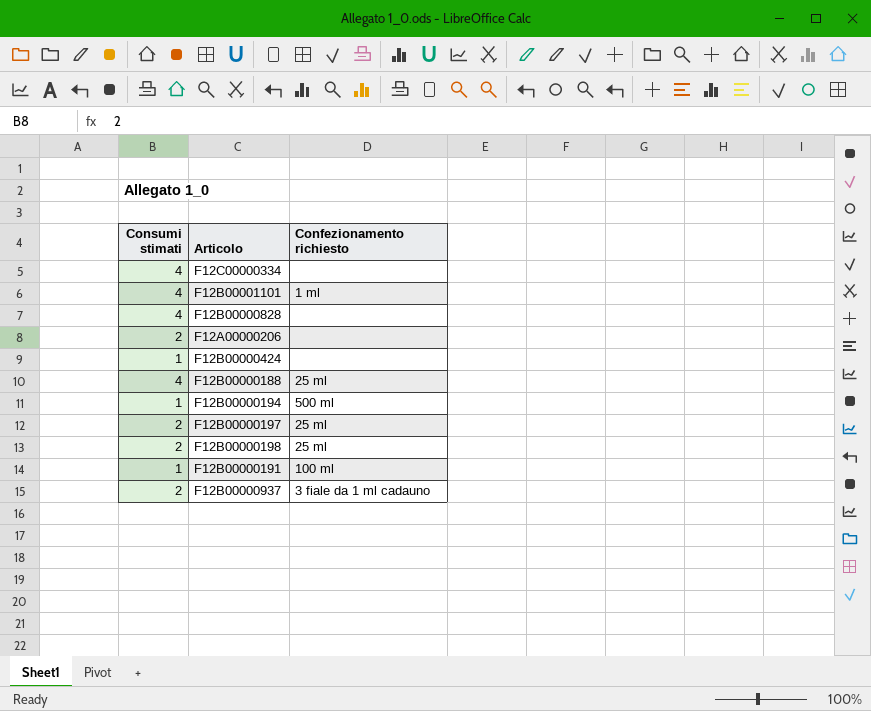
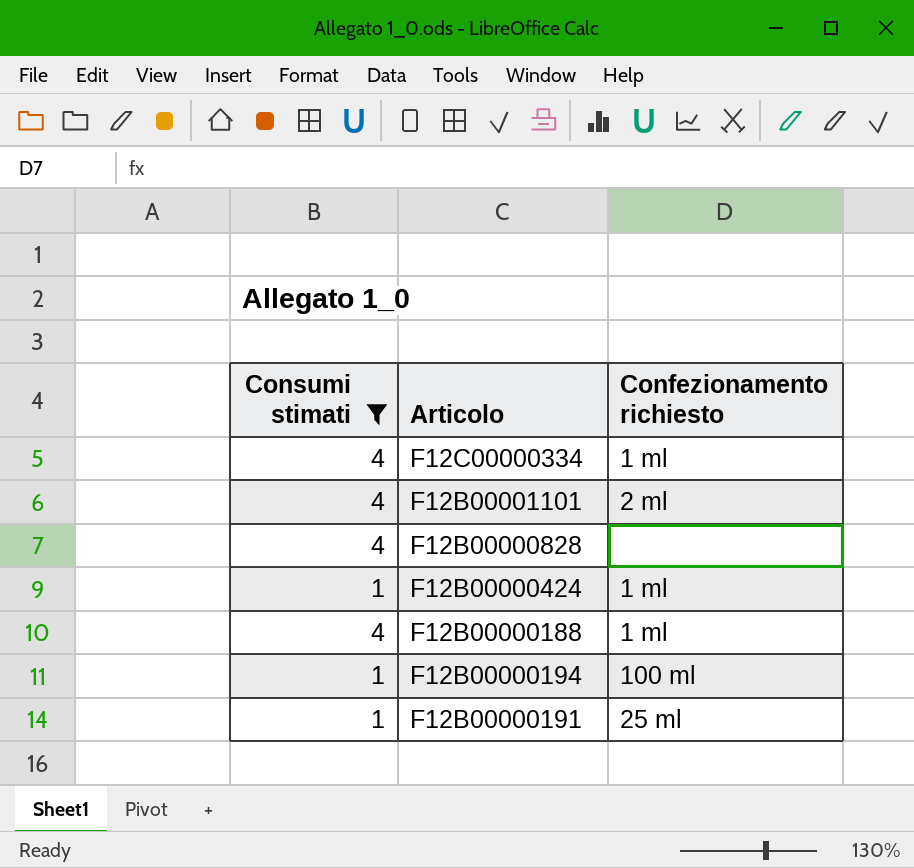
filter: none -> Consumi stimati != 2
F12C00000334 | Confezionamento richiesto: none -> 1 ml
F12B00001101 | Confezionamento richiesto: 1 ml -> 2 ml
F12B00000424 | Confezionamento richiesto: none -> 1 ml
F12B00000188 | Confezionamento richiesto: 25 ml -> 1 ml
F12B00000194 | Confezionamento richiesto: 500 ml -> 100 ml
F12B00000191 | Confezionamento richiesto: 100 ml -> 25 ml

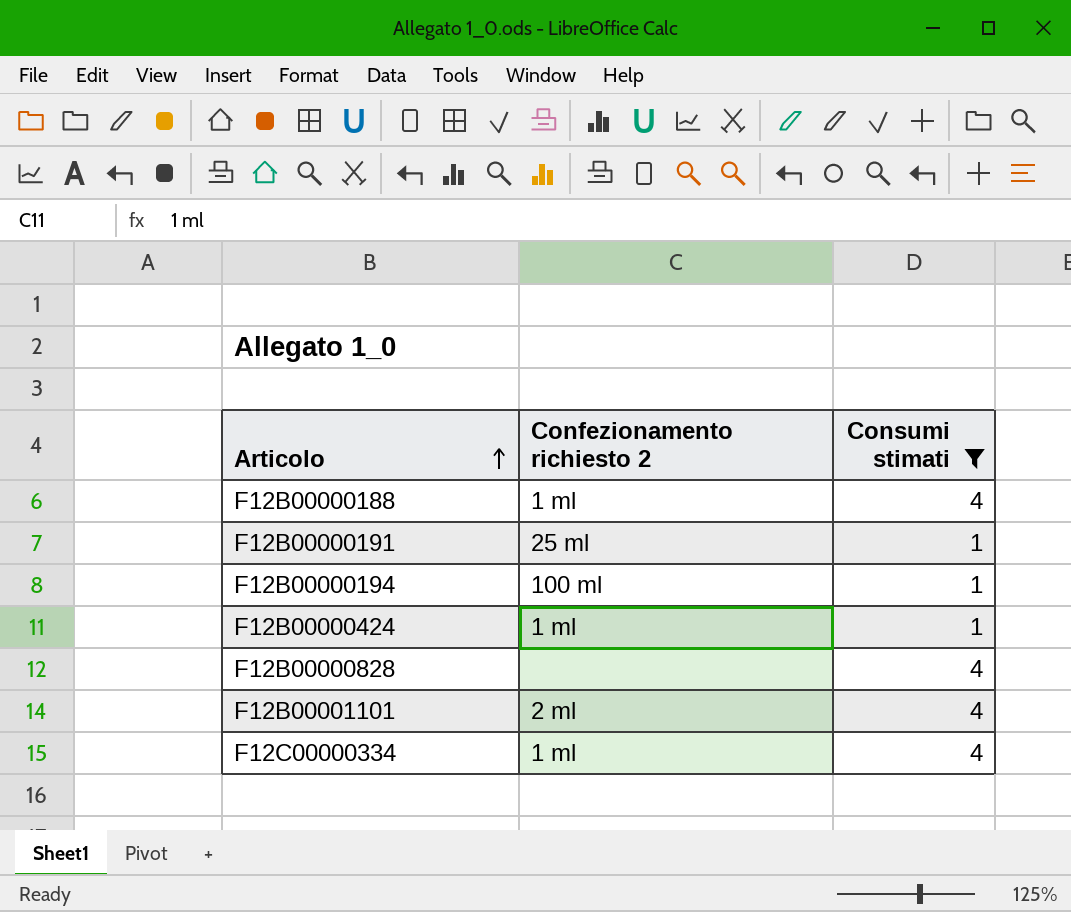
row order: none -> Articolo ascending
column name: Confezionamento richiesto -> Confezionamento richiesto 2
column Consumi stimati | position: 1 -> 3

